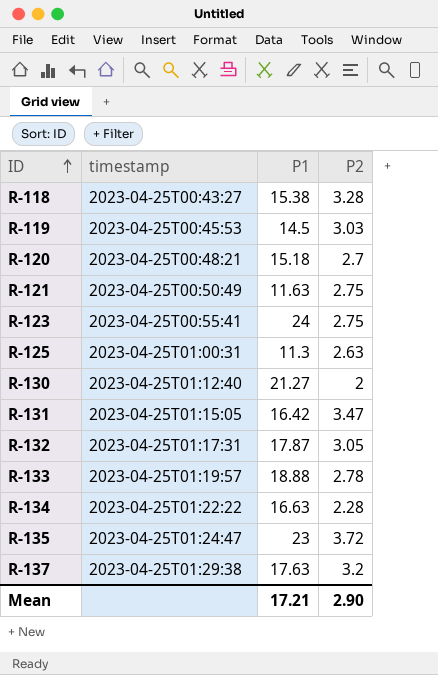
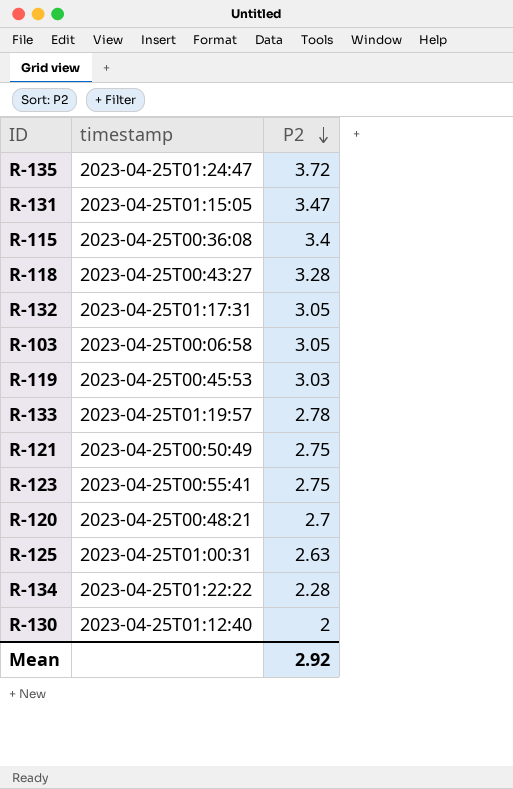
row order: ID ascending -> P2 descending
column P1 | position: 3 -> none
row R-137: 2023-04-25T01:29:38 | 17.63 | 3.2 -> none
row R-115: none -> 2023-04-25T00:36:08 | 3.4
row R-103: none -> 2023-04-25T00:06:58 | 3.05
Mean | P2: 2.90 -> 2.92

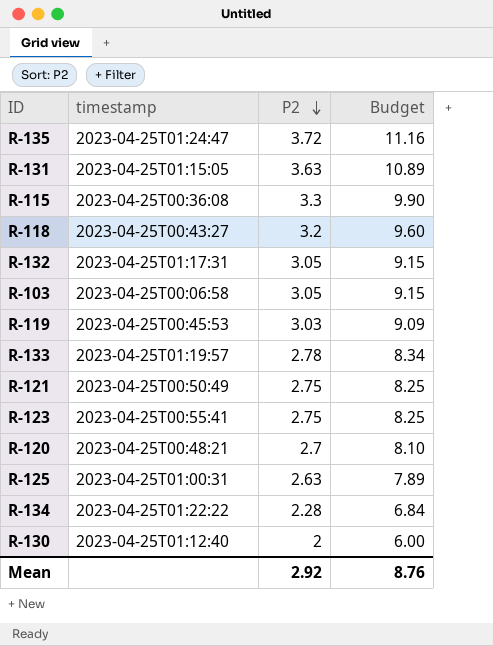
column Budget | formula: none -> [P2] * 3
R-131 | P2: 3.47 -> 3.63
R-115 | P2: 3.4 -> 3.3
R-118 | P2: 3.28 -> 3.2

